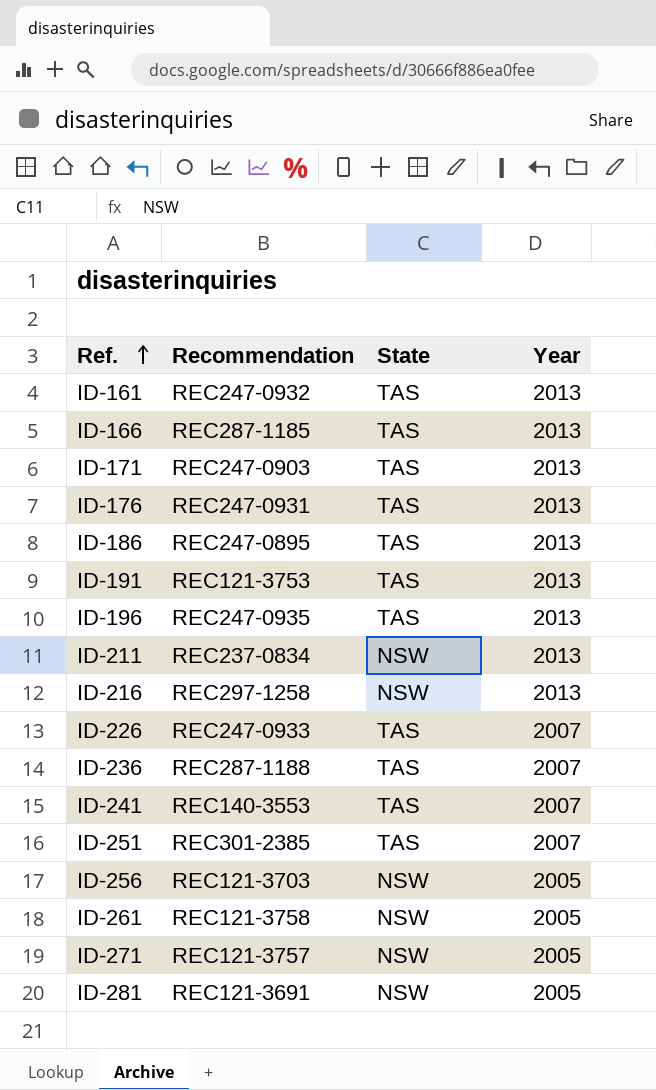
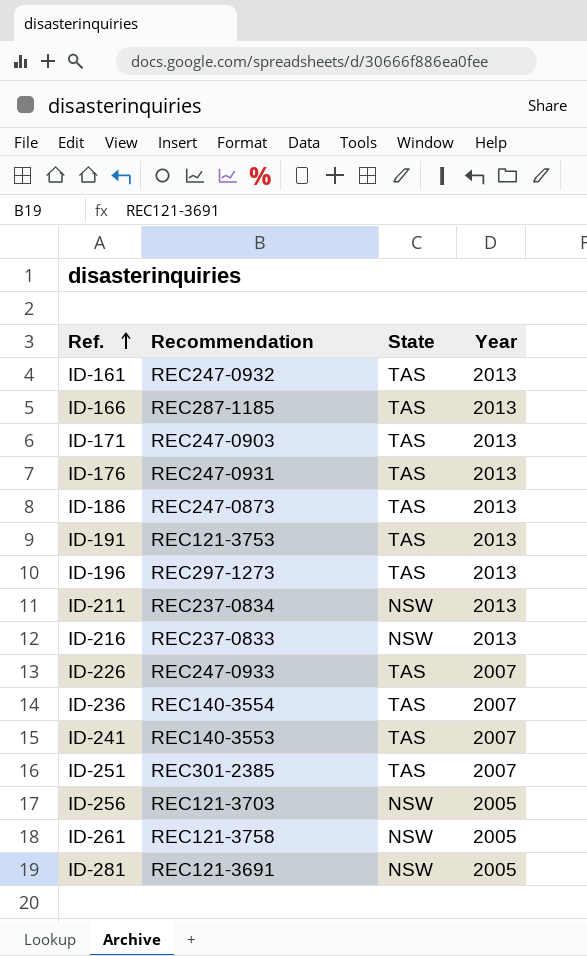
row ID-271: REC121-3757 | NSW | 2005 -> none
ID-186 | Recommendation: REC247-0895 -> REC247-0873
ID-196 | Recommendation: REC247-0935 -> REC297-1273
ID-216 | Recommendation: REC297-1258 -> REC237-0833
ID-236 | Recommendation: REC287-1188 -> REC140-3554

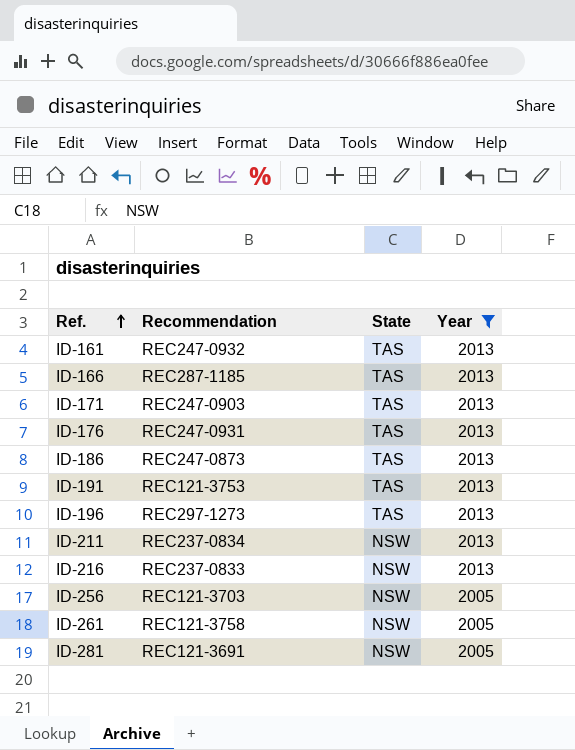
filter: none -> Year != 2007

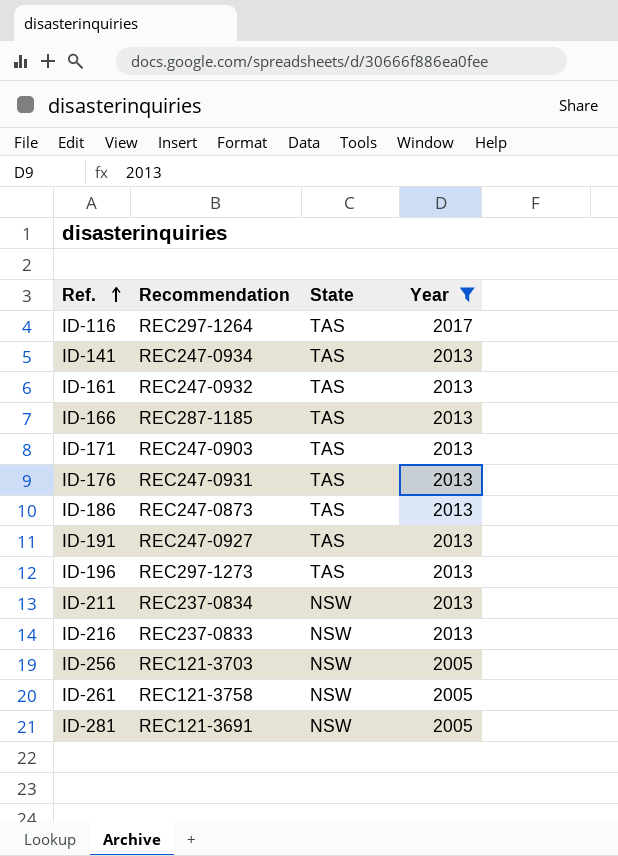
row ID-116: none -> REC297-1264 | TAS | 2017
row ID-141: none -> REC247-0934 | TAS | 2013
ID-191 | Recommendation: REC121-3753 -> REC247-0927

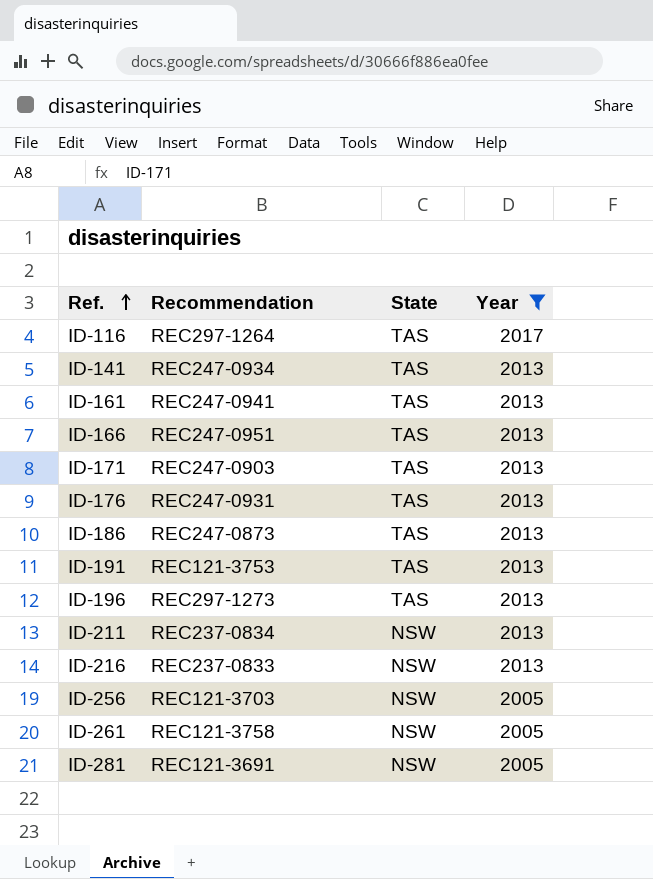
ID-161 | Recommendation: REC247-0932 -> REC247-0941
ID-166 | Recommendation: REC287-1185 -> REC247-0951
ID-191 | Recommendation: REC247-0927 -> REC121-3753

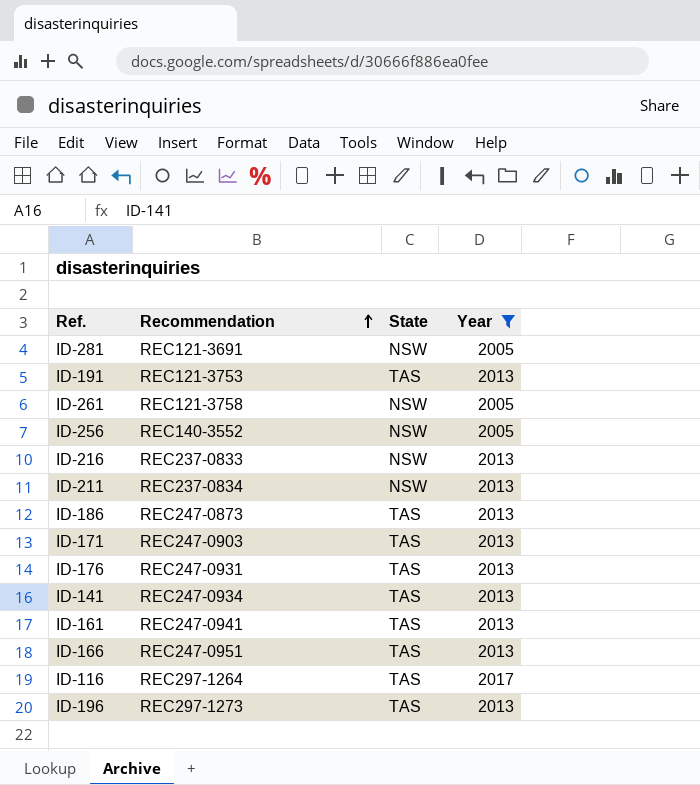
row order: Ref. ascending -> Recommendation ascending
ID-256 | Recommendation: REC121-3703 -> REC140-3552

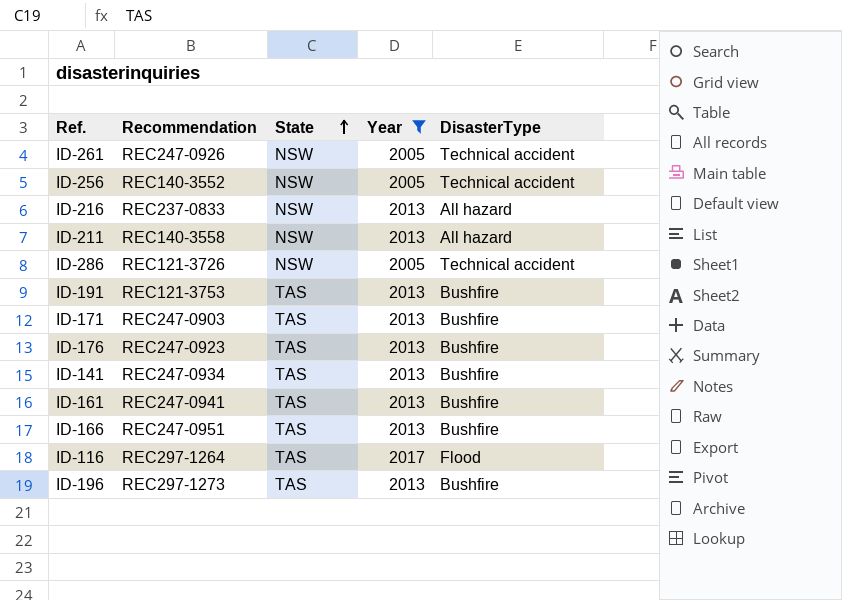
row order: Recommendation ascending -> State ascending
column DisasterType | position: none -> 5
row ID-281: REC121-3691 | NSW | 2005 -> none
row ID-186: REC247-0873 | TAS | 2013 -> none
ID-261 | Recommendation: REC121-3758 -> REC247-0926
ID-211 | Recommendation: REC237-0834 -> REC140-3558
row ID-286: none -> REC121-3726 | NSW | 2005 | Technical accident
ID-176 | Recommendation: REC247-0931 -> REC247-0923

